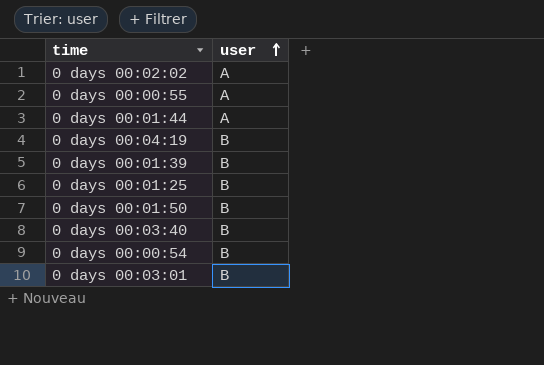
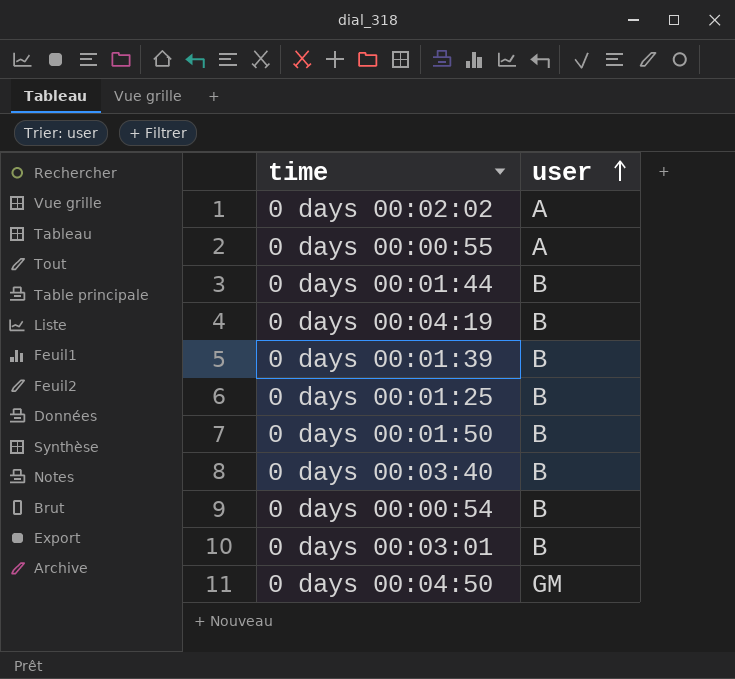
0 days 00:01:44 | user: A -> B
row 0 days 00:04:50: none -> GM

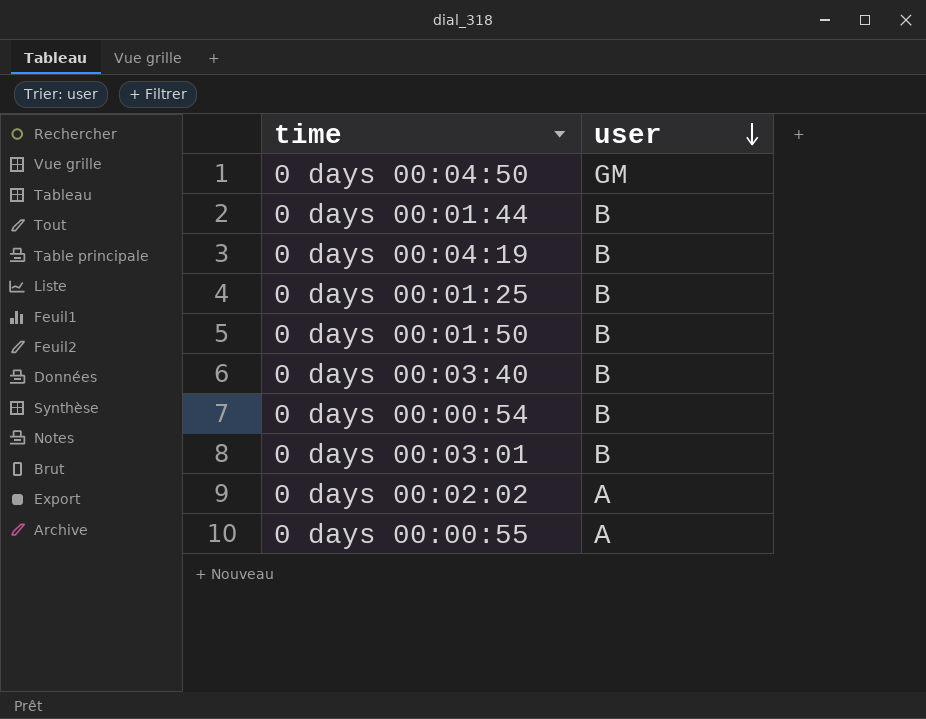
row order: user ascending -> user descending
row 0 days 00:01:39: B -> none

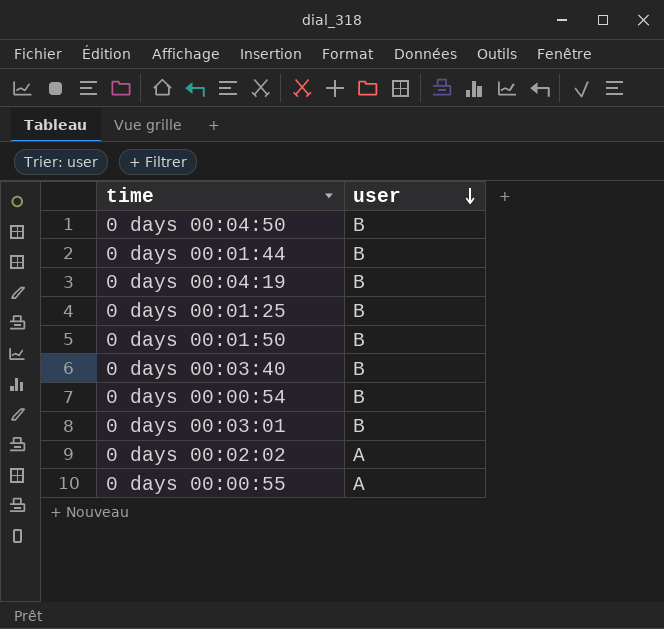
0 days 00:04:50 | user: GM -> B

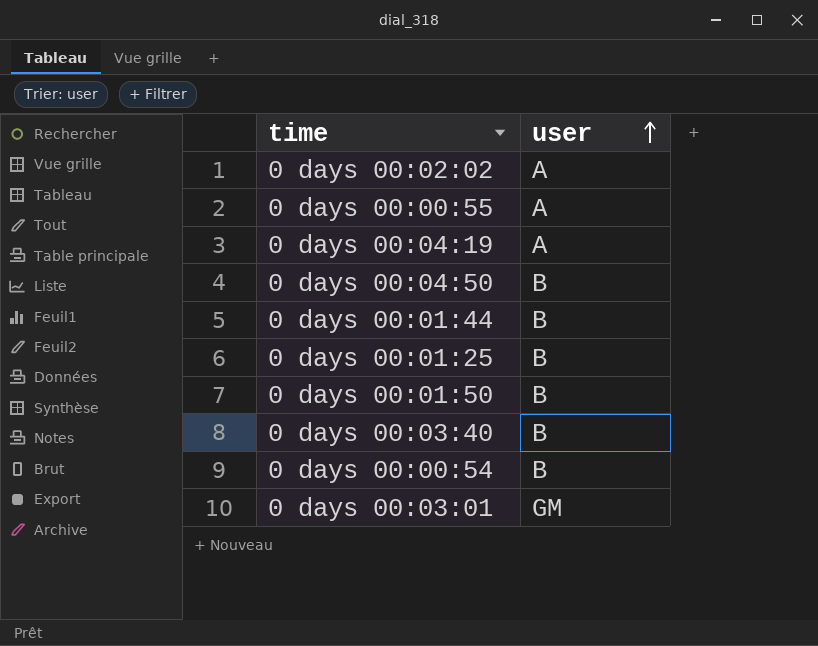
row order: user descending -> user ascending
0 days 00:04:19 | user: B -> A
0 days 00:03:01 | user: B -> GM

